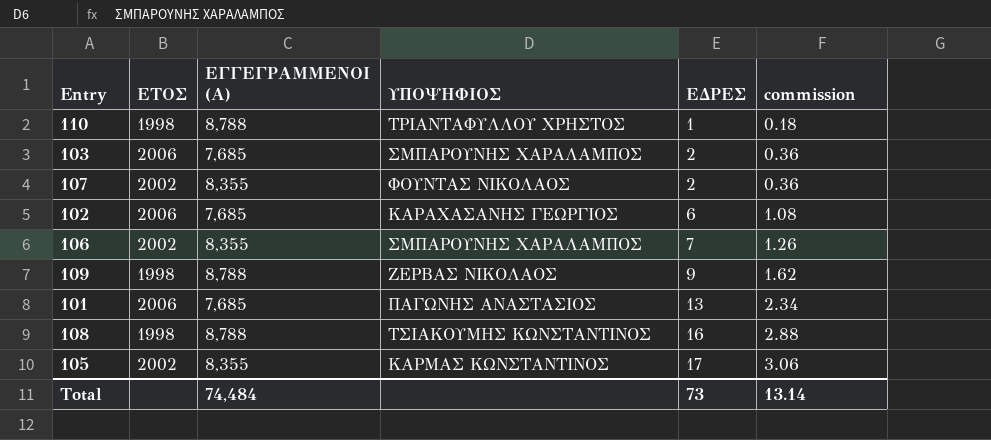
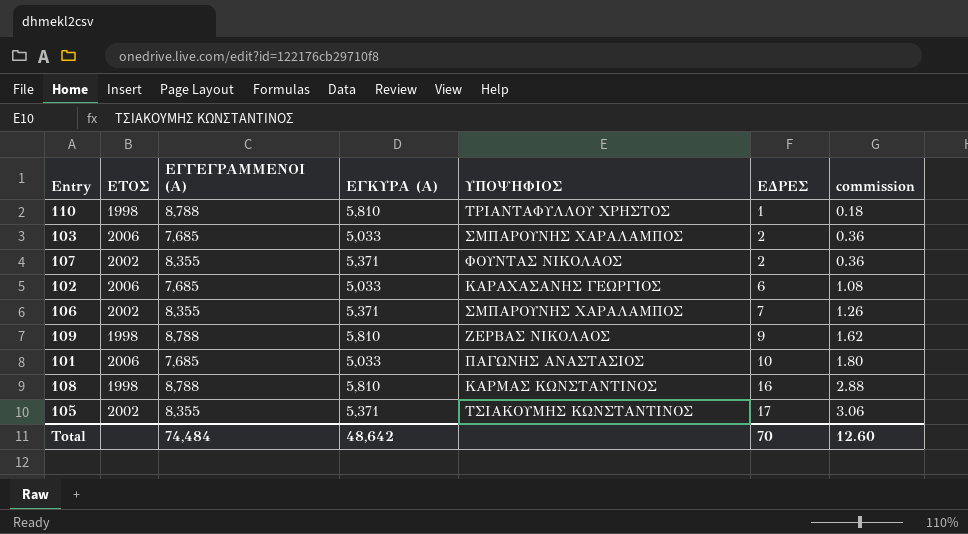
column ΕΓΚΥΡΑ (Α) | position: none -> 4
101 | ΕΔΡΕΣ: 13 -> 10
101 | commission: 2.34 -> 1.80
108 | ΥΠΟΨΗΦΙΟΣ: ΤΣΙΑΚΟΥΜΗΣ ΚΩΝΣΤΑΝΤΙΝΟΣ -> ΚΑΡΜΑΣ ΚΩΝΣΤΑΝΤΙΝΟΣ
105 | ΥΠΟΨΗΦΙΟΣ: ΚΑΡΜΑΣ ΚΩΝΣΤΑΝΤΙΝΟΣ -> ΤΣΙΑΚΟΥΜΗΣ ΚΩΝΣΤΑΝΤΙΝΟΣ
Total | ΕΔΡΕΣ: 73 -> 70
Total | commission: 13.14 -> 12.60

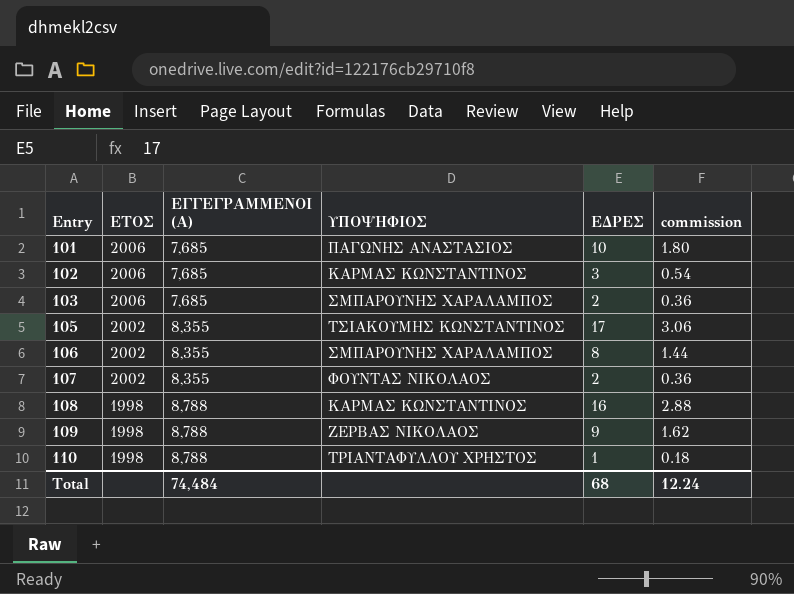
row order: ΕΔΡΕΣ ascending -> Entry ascending
column ΕΓΚΥΡΑ (Α) | position: 4 -> none
102 | ΥΠΟΨΗΦΙΟΣ: ΚΑΡΑΧΑΣΑΝΗΣ ΓΕΩΡΓΙΟΣ -> ΚΑΡΜΑΣ ΚΩΝΣΤΑΝΤΙΝΟΣ
102 | ΕΔΡΕΣ: 6 -> 3
102 | commission: 1.08 -> 0.54
106 | ΕΔΡΕΣ: 7 -> 8
106 | commission: 1.26 -> 1.44
Total | ΕΔΡΕΣ: 70 -> 68
Total | commission: 12.60 -> 12.24

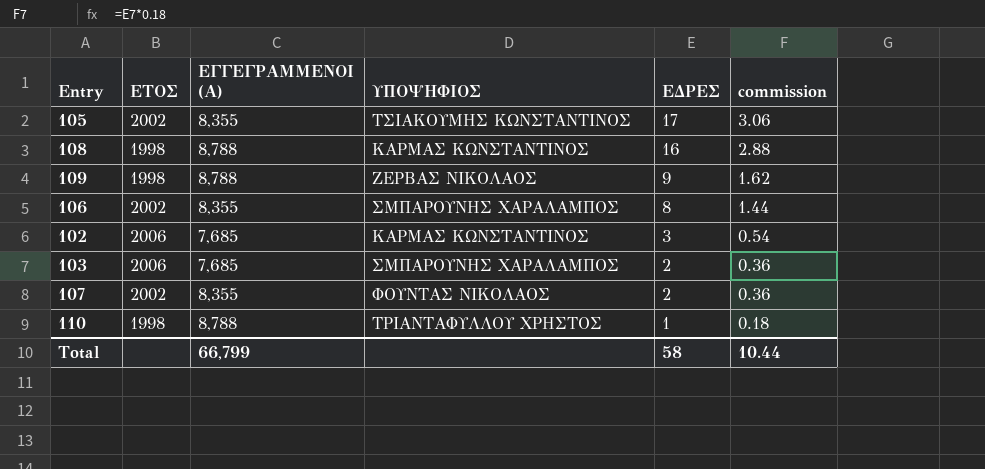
row order: Entry ascending -> ΕΔΡΕΣ descending
row 101: 2006 | 7,685 | ΠΑΓΩΝΗΣ ΑΝΑΣΤΑΣΙΟΣ | 10 | 1.80 -> none
Total | ΕΓΓΕΓΡΑΜΜΕΝΟΙ (Α): 74,484 -> 66,799
Total | ΕΔΡΕΣ: 68 -> 58
Total | commission: 12.24 -> 10.44

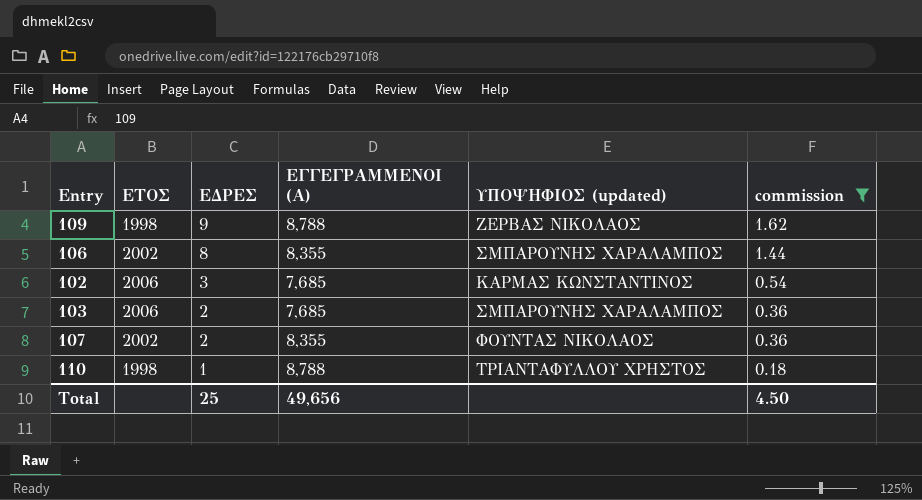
filter: none -> commission <= 1.62
column ΕΔΡΕΣ | position: 5 -> 3
column name: ΥΠΟΨΗΦΙΟΣ -> ΥΠΟΨΗΦΙΟΣ (updated)
Total | ΕΔΡΕΣ: 58 -> 25
Total | ΕΓΓΕΓΡΑΜΜΕΝΟΙ (Α): 66,799 -> 49,656
Total | commission: 10.44 -> 4.50

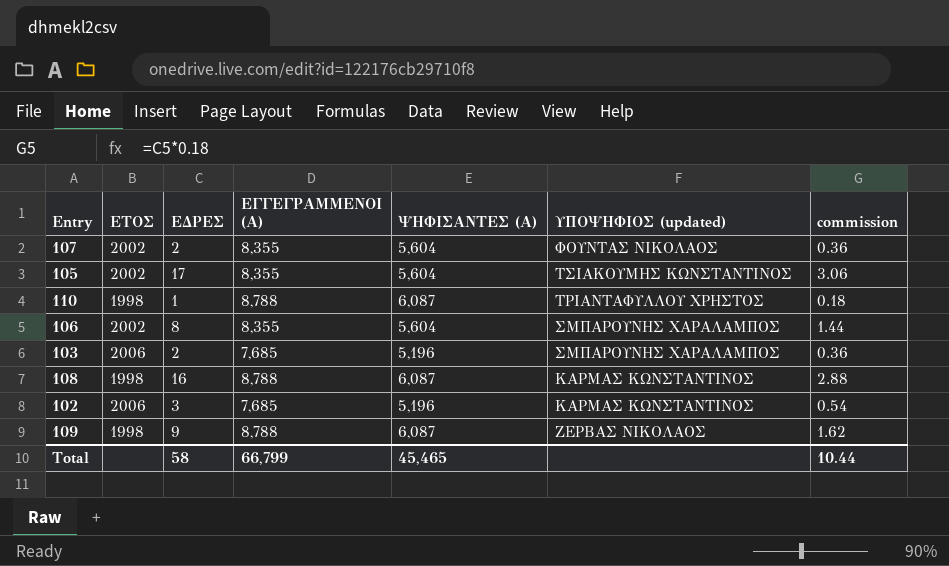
filter: commission <= 1.62 -> none
row order: ΕΔΡΕΣ descending -> ΥΠΟΨΗΦΙΟΣ (updated) descending
column ΨΗΦΙΣΑΝΤΕΣ (Α) | position: none -> 5
Total | ΕΔΡΕΣ: 25 -> 58
Total | ΕΓΓΕΓΡΑΜΜΕΝΟΙ (Α): 49,656 -> 66,799
Total | commission: 4.50 -> 10.44

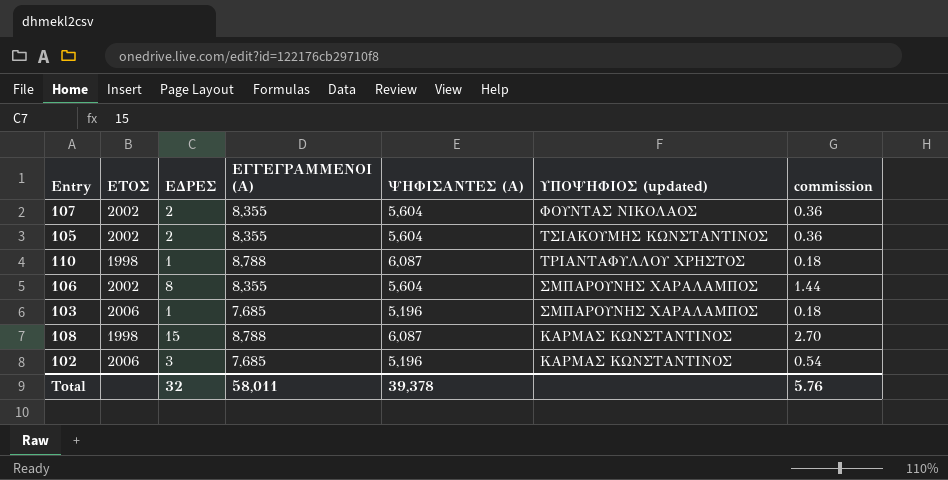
row 109: 1998 | 9 | 8,788 | 6,087 | ΖΕΡΒΑΣ ΝΙΚΟΛΑΟΣ | 1.62 -> none
105 | ΕΔΡΕΣ: 17 -> 2
105 | commission: 3.06 -> 0.36
103 | ΕΔΡΕΣ: 2 -> 1
103 | commission: 0.36 -> 0.18
108 | ΕΔΡΕΣ: 16 -> 15
108 | commission: 2.88 -> 2.70
Total | ΕΔΡΕΣ: 58 -> 32
Total | ΕΓΓΕΓΡΑΜΜΕΝΟΙ (Α): 66,799 -> 58,011
Total | ΨΗΦΙΣΑΝΤΕΣ (Α): 45,465 -> 39,378
Total | commission: 10.44 -> 5.76

